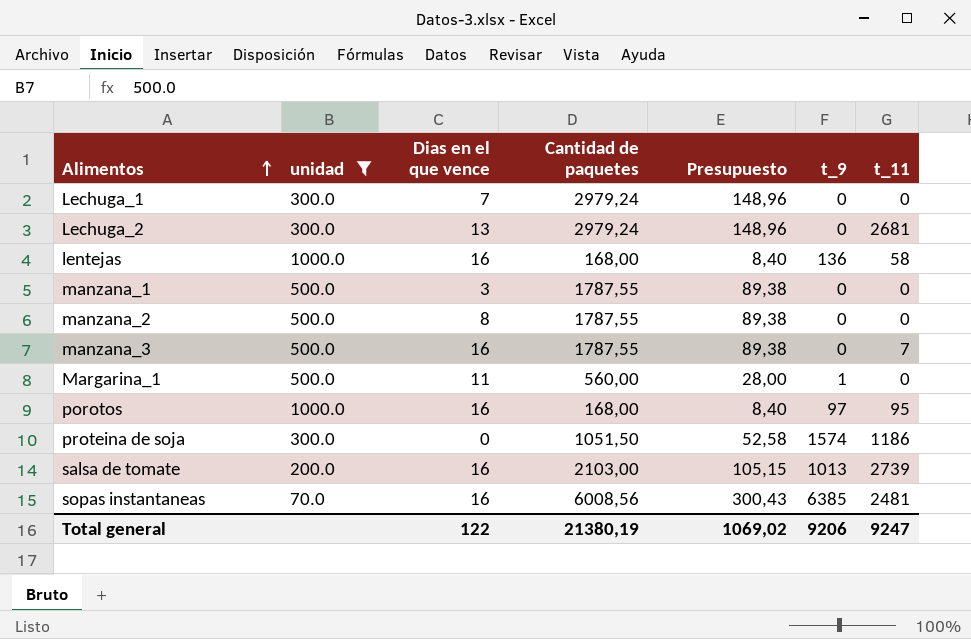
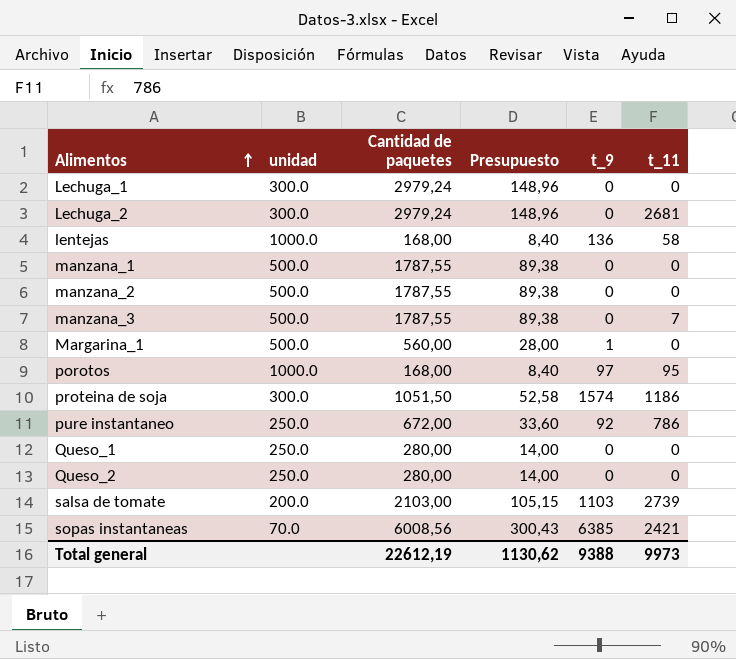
filter: unidad != 250.0 -> none
column Dias en el que vence | position: 3 -> none
salsa de tomate | t_9: 1013 -> 1103
sopas instantaneas | t_11: 2481 -> 2421
Total general | Cantidad de paquetes: 21380,19 -> 22612,19
Total general | Presupuesto: 1069,02 -> 1130,62
Total general | t_9: 9206 -> 9388
Total general | t_11: 9247 -> 9973

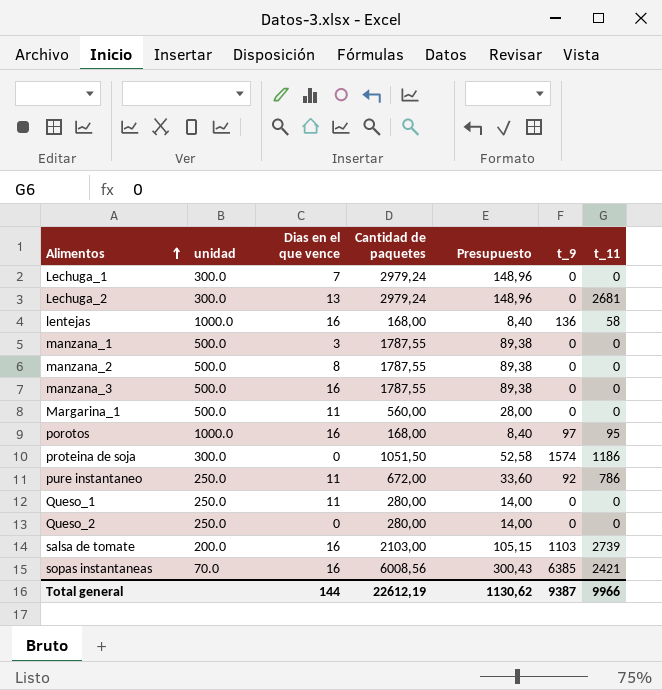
column Dias en el que vence | position: none -> 3
manzana_3 | t_11: 7 -> 0
Margarina_1 | t_9: 1 -> 0
Total general | t_9: 9388 -> 9387
Total general | t_11: 9973 -> 9966

